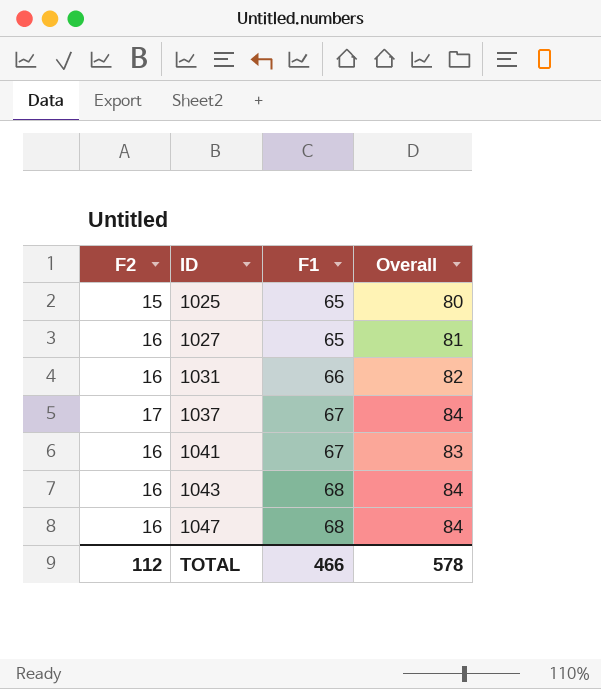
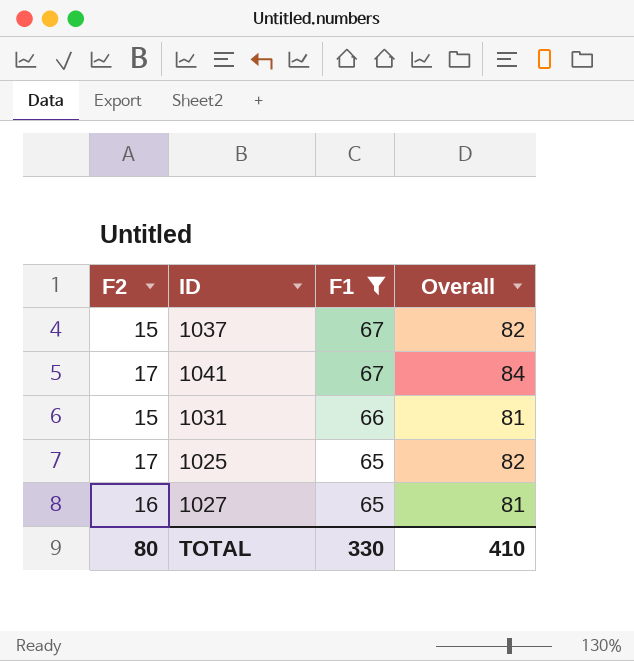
filter: none -> F1 != 68
row order: ID ascending -> F1 descending
1037 | F2: 17 -> 15
1037 | Overall: 84 -> 82
1041 | F2: 16 -> 17
1041 | Overall: 83 -> 84
1031 | F2: 16 -> 15
1031 | Overall: 82 -> 81
1025 | F2: 15 -> 17
1025 | Overall: 80 -> 82
TOTAL | F2: 112 -> 80
TOTAL | F1: 466 -> 330
TOTAL | Overall: 578 -> 410

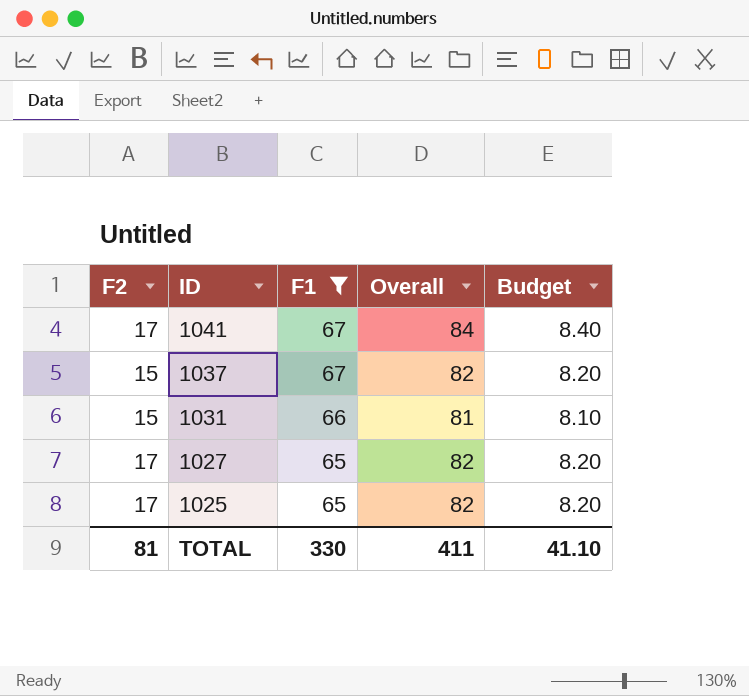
row order: F1 descending -> ID descending
column Budget | formula: none -> [Overall] * 0.1
1027 | F2: 16 -> 17
1027 | Overall: 81 -> 82
TOTAL | F2: 80 -> 81
TOTAL | Overall: 410 -> 411

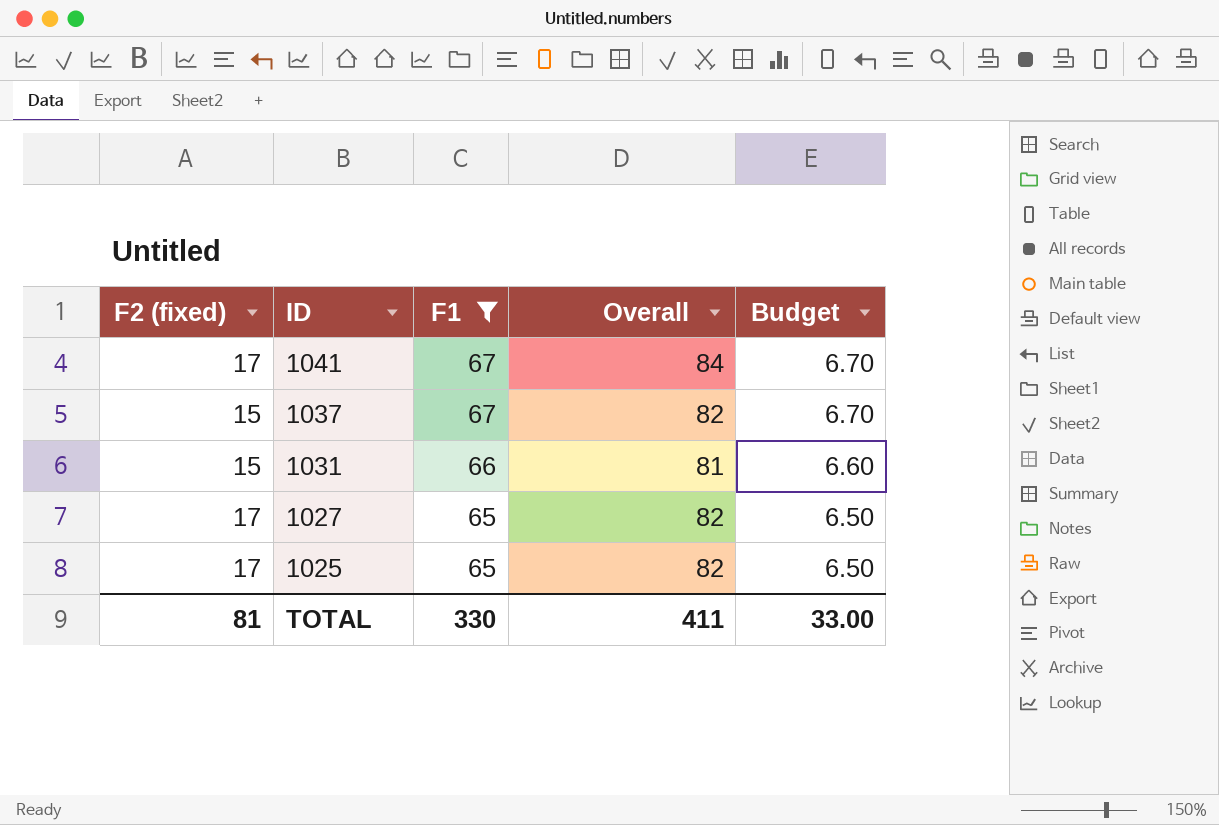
column name: F2 -> F2 (fixed)
column Budget | formula: [Overall] * 0.1 -> [F1] * 0.1
TOTAL | Budget: 41.10 -> 33.00

